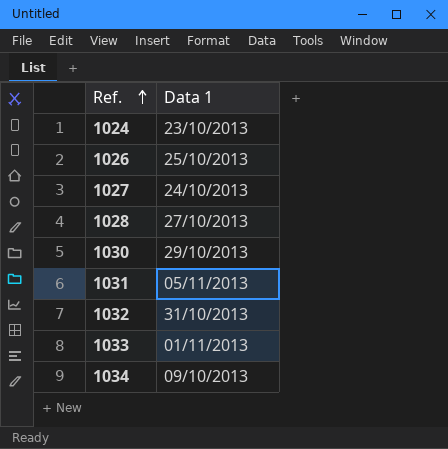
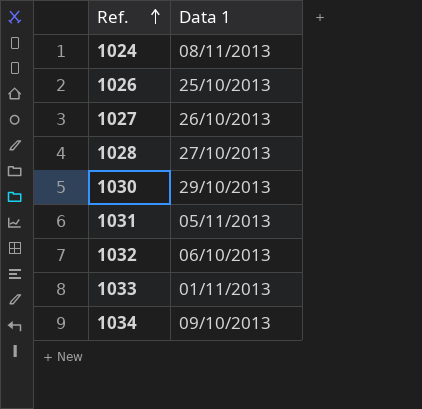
1024 | Data 1: 23/10/2013 -> 08/11/2013
1027 | Data 1: 24/10/2013 -> 26/10/2013
1032 | Data 1: 31/10/2013 -> 06/10/2013

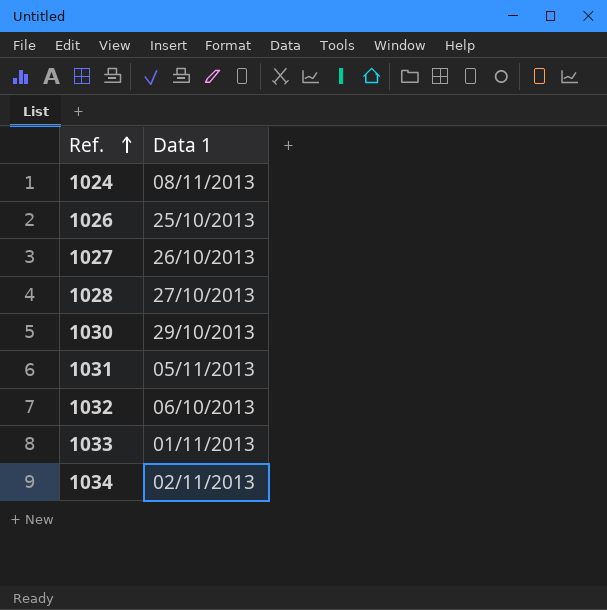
1034 | Data 1: 09/10/2013 -> 02/11/2013

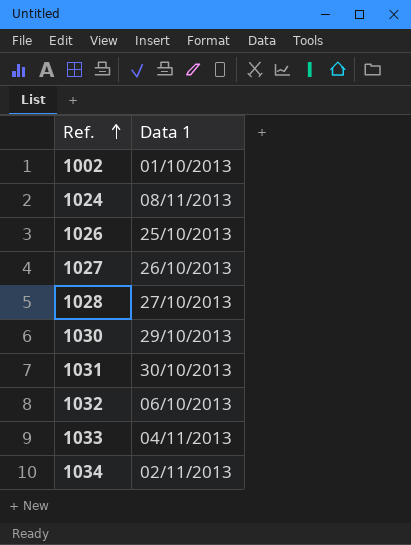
row 1002: none -> 01/10/2013
1031 | Data 1: 05/11/2013 -> 30/10/2013
1033 | Data 1: 01/11/2013 -> 04/11/2013

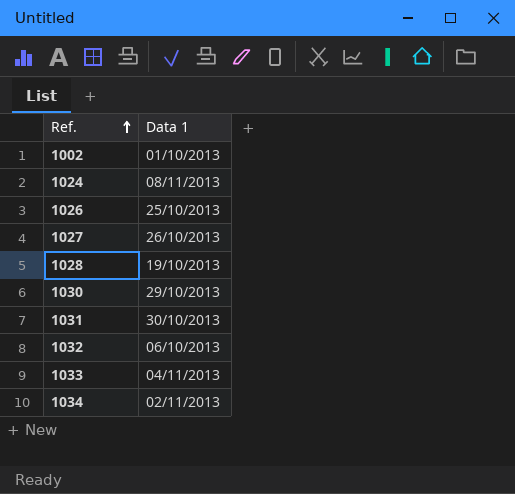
1028 | Data 1: 27/10/2013 -> 19/10/2013

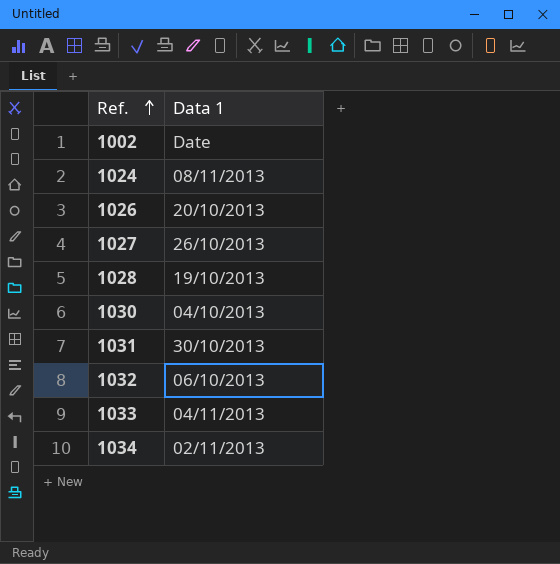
1002 | Data 1: 01/10/2013 -> Date
1026 | Data 1: 25/10/2013 -> 20/10/2013
1030 | Data 1: 29/10/2013 -> 04/10/2013

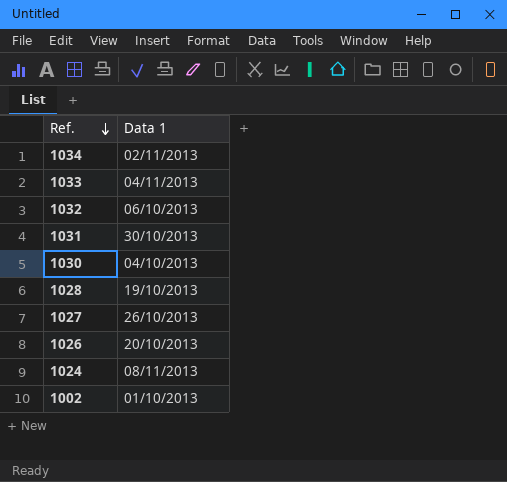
row order: Ref. ascending -> Ref. descending
1002 | Data 1: Date -> 01/10/2013

